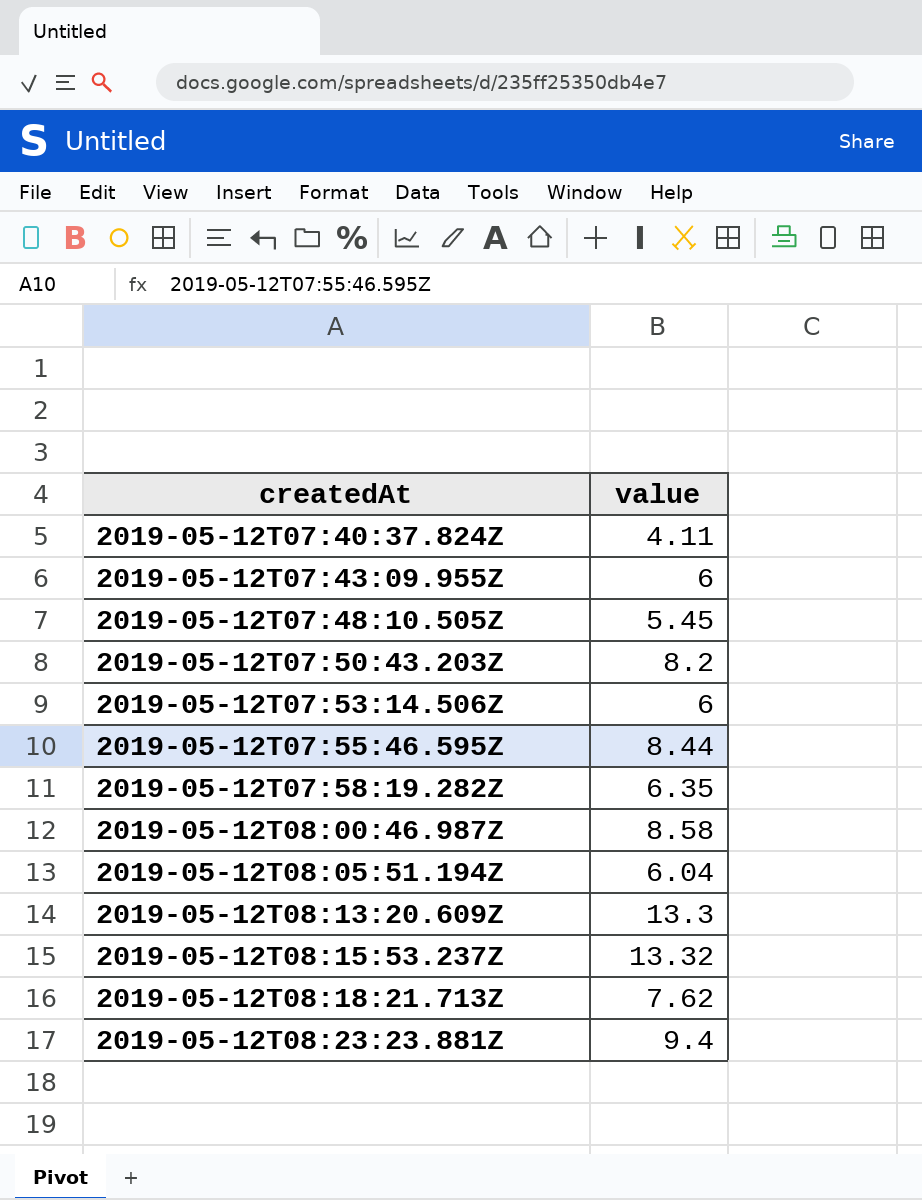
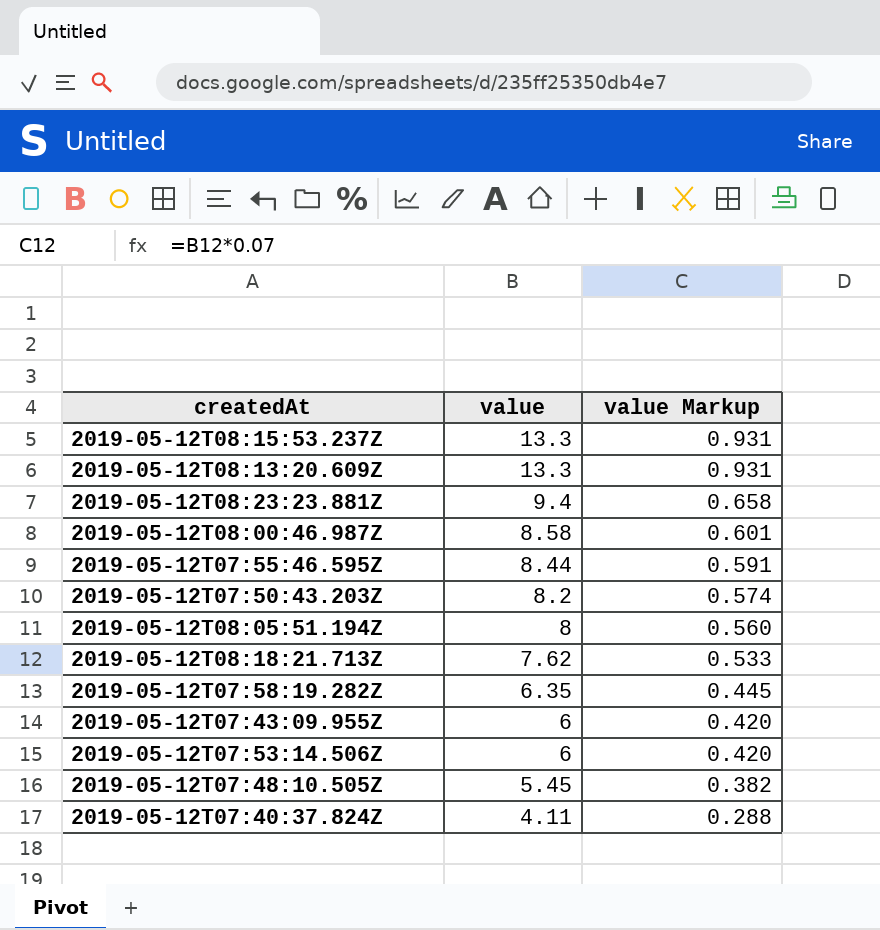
row order: createdAt ascending -> value descending
column value Markup | formula: none -> [value] * 0.07
2019-05-12T08:15:53.237Z | value: 13.32 -> 13.3
2019-05-12T08:05:51.194Z | value: 6.04 -> 8

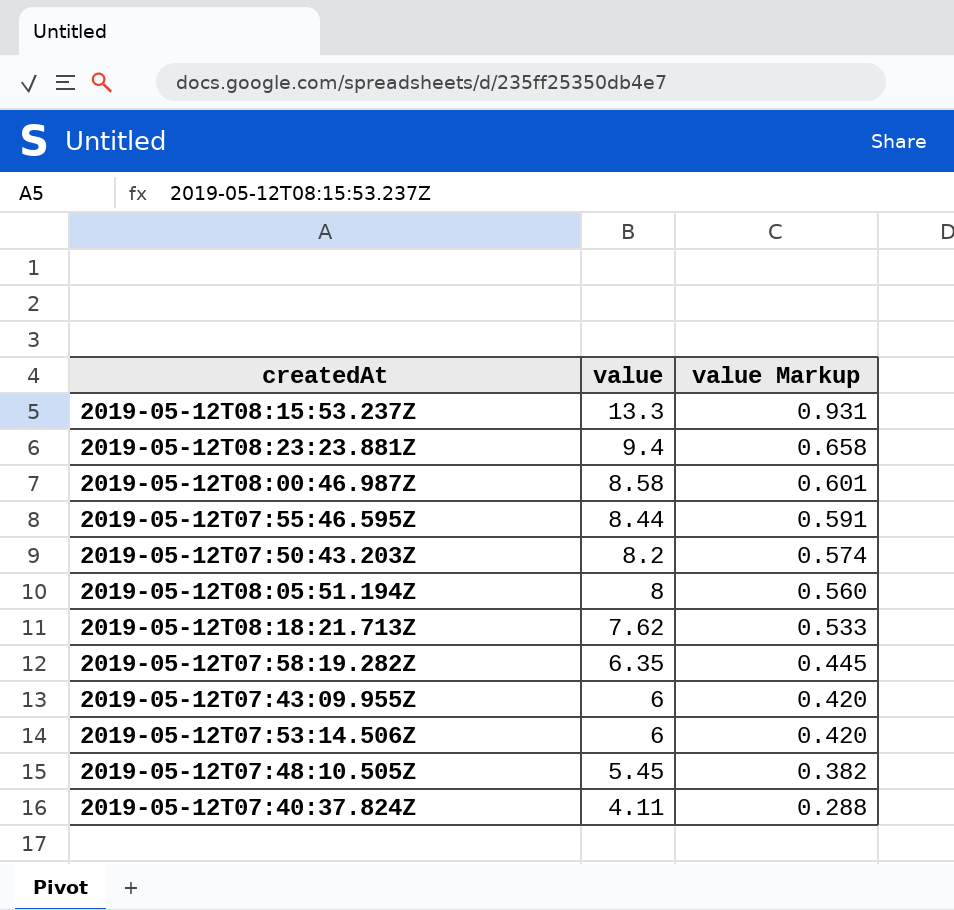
row 2019-05-12T08:13:20.609Z: 13.3 | 0.931 -> none

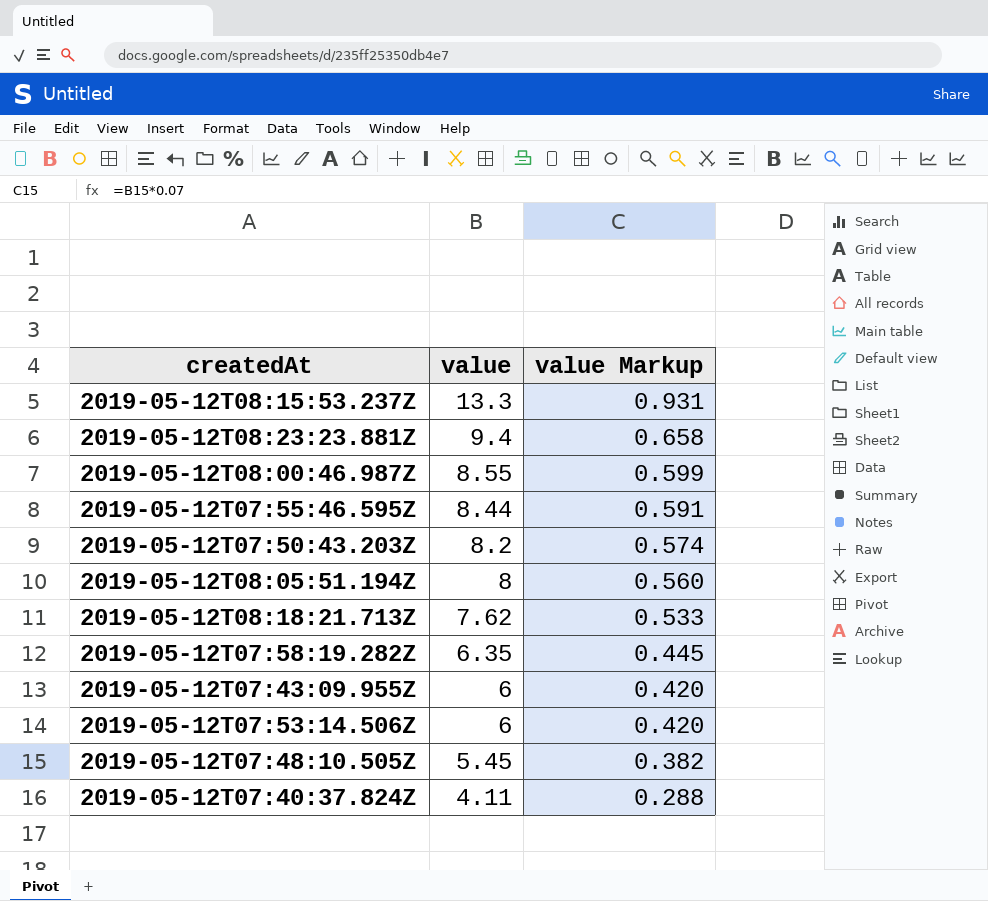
2019-05-12T08:00:46.987Z | value: 8.58 -> 8.55
2019-05-12T08:00:46.987Z | value Markup: 0.601 -> 0.599

